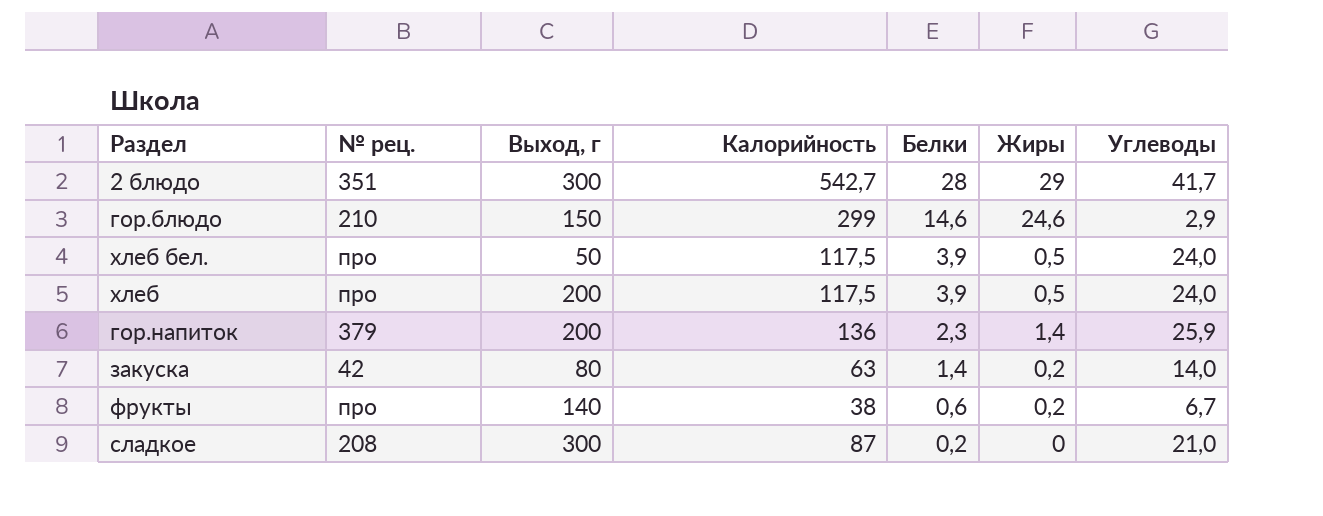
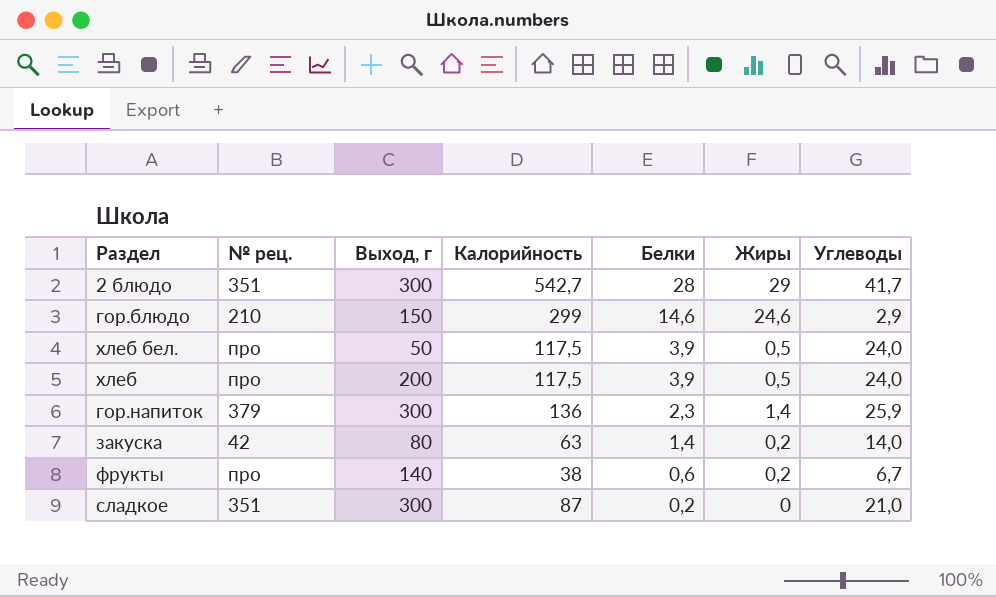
гор.напиток | Выход, г: 200 -> 300
сладкое | № рец.: 208 -> 351

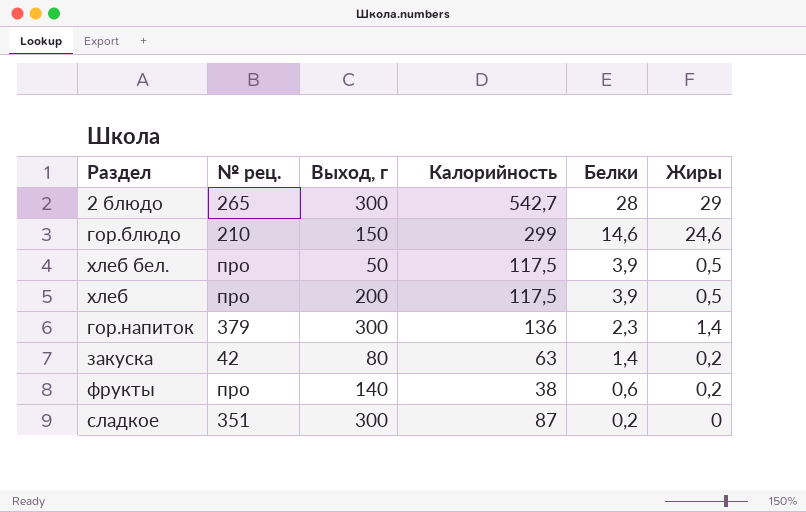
column Углеводы | position: 7 -> none
2 блюдо | № рец.: 351 -> 265

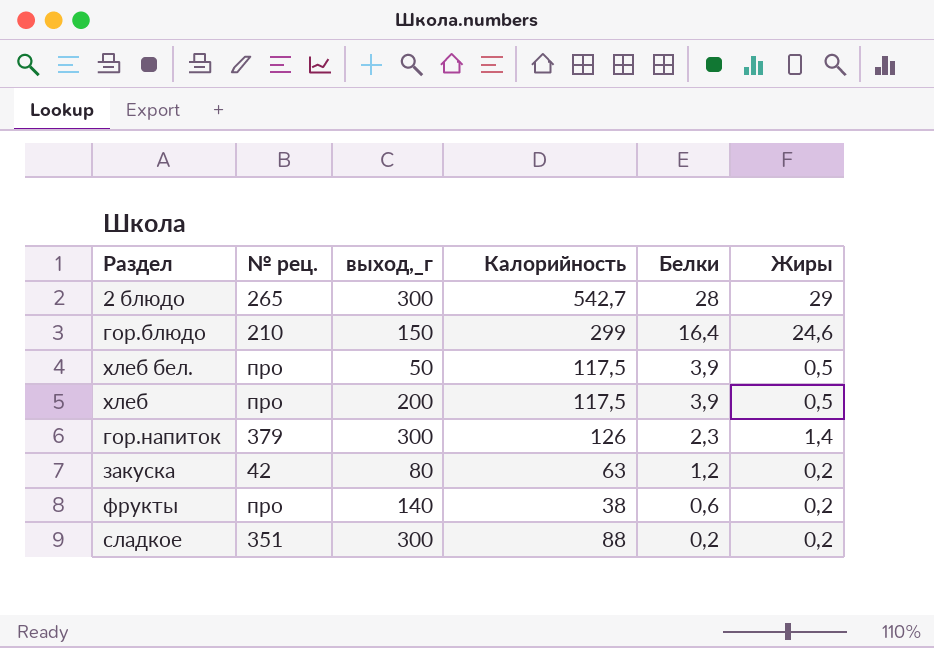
column name: Выход, г -> выход,_г
гор.блюдо | Белки: 14,6 -> 16,4
гор.напиток | Калорийность: 136 -> 126
закуска | Белки: 1,4 -> 1,2
сладкое | Калорийность: 87 -> 88
сладкое | Жиры: 0 -> 0,2

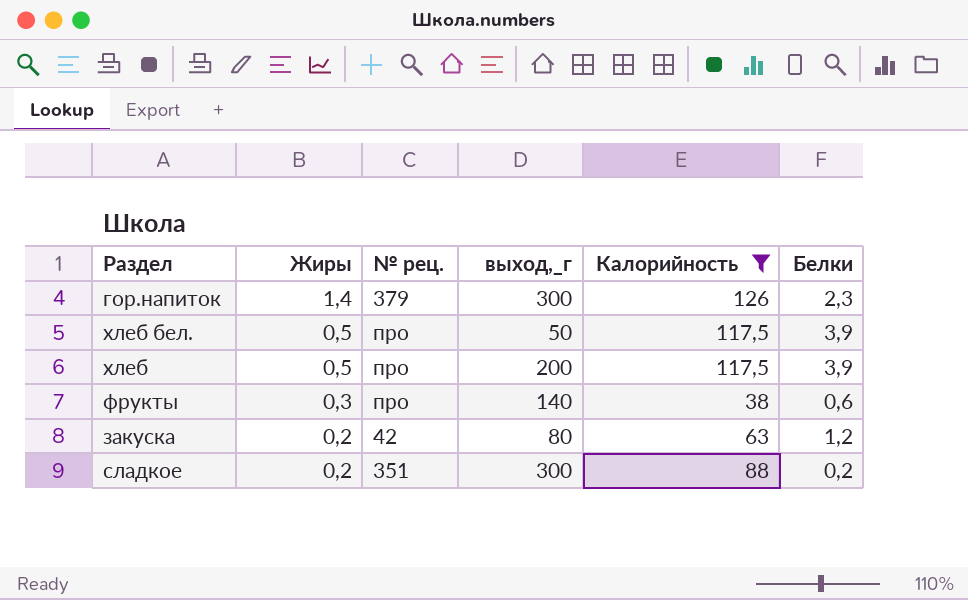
filter: none -> Калорийность <= 126
row order: Белки descending -> Жиры descending
column Жиры | position: 6 -> 2
фрукты | Жиры: 0,2 -> 0,3

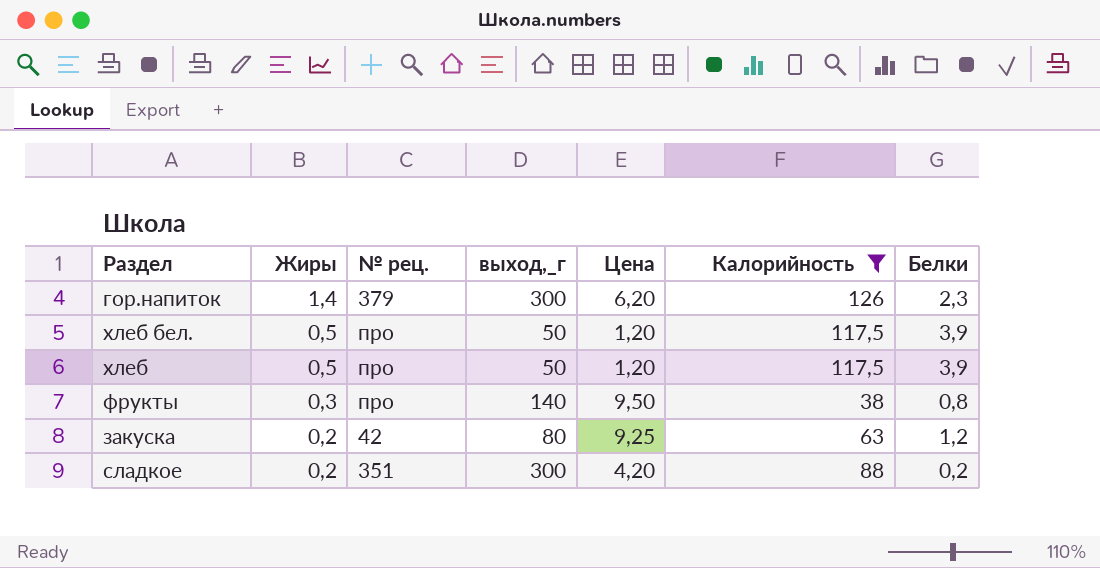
column Цена | position: none -> 5
хлеб | выход,_г: 200 -> 50
фрукты | Белки: 0,6 -> 0,8

